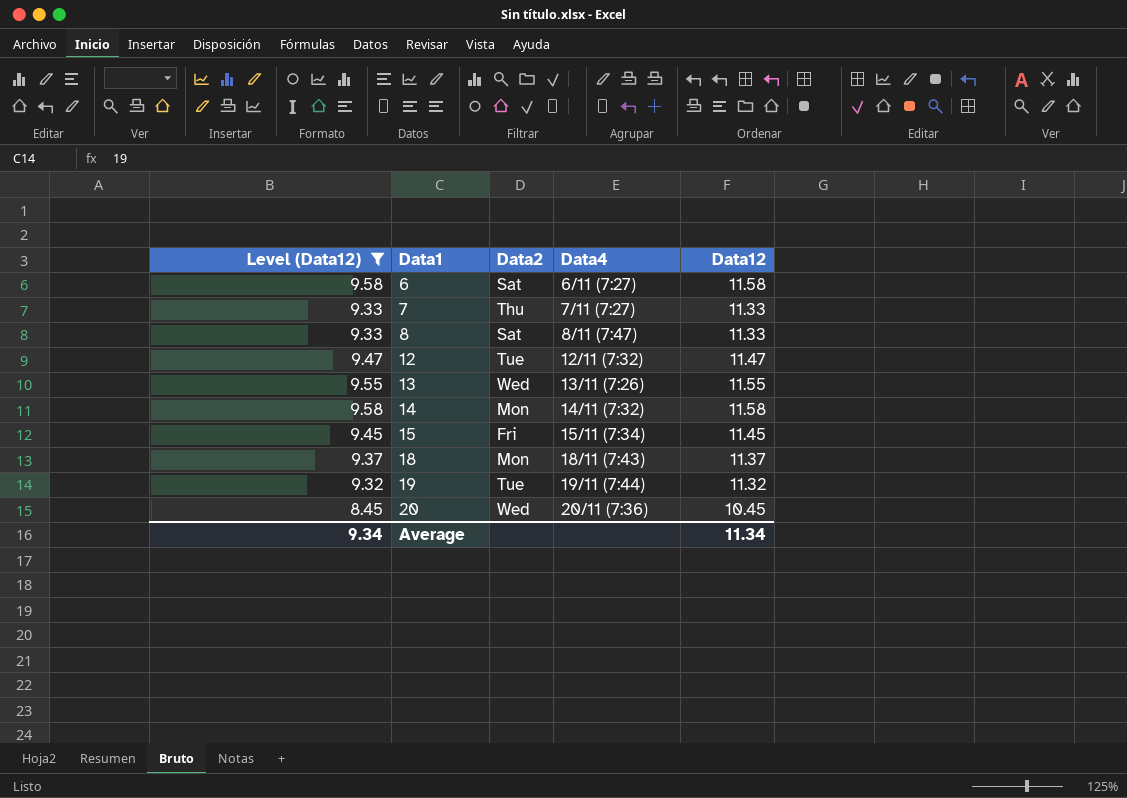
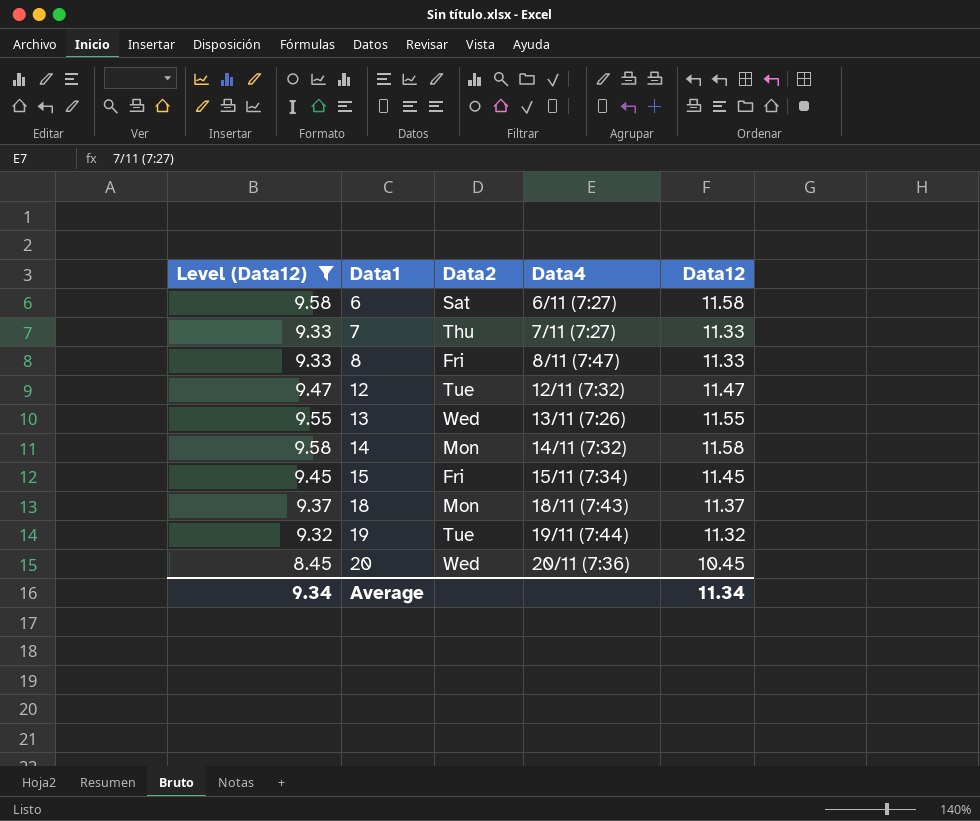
8 | Data2: Sat -> Fri

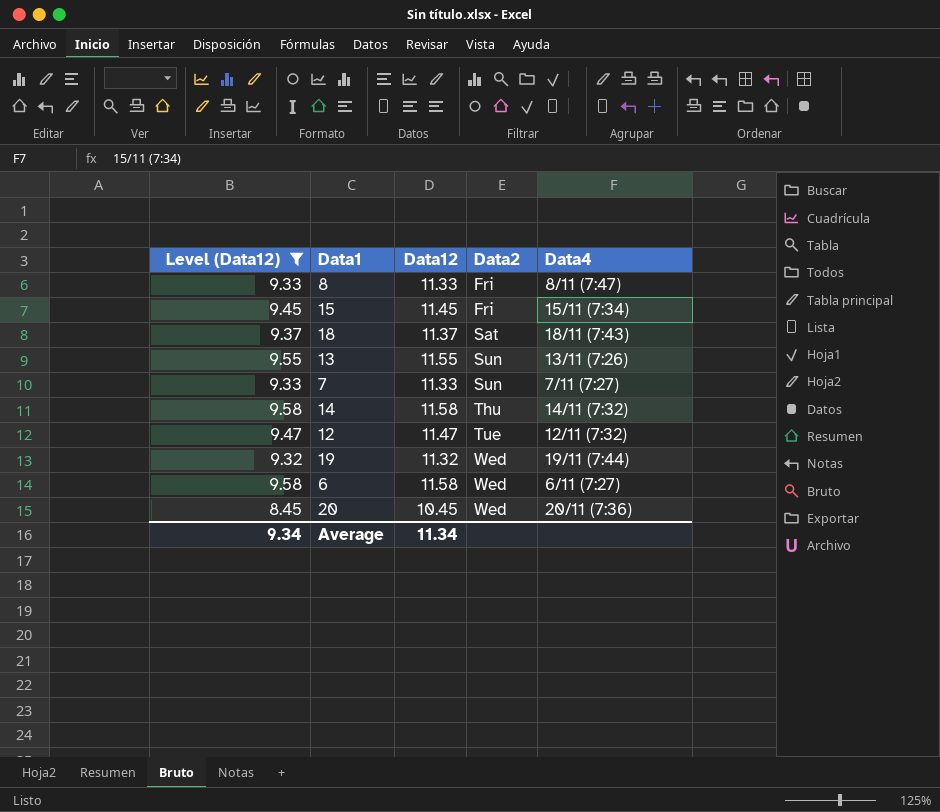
row order: Data1 ascending -> Data2 ascending
column Data12 | position: 5 -> 3
18 | Data2: Mon -> Sat
13 | Data2: Wed -> Sun
7 | Data2: Thu -> Sun
14 | Data2: Mon -> Thu
19 | Data2: Tue -> Wed
6 | Data2: Sat -> Wed

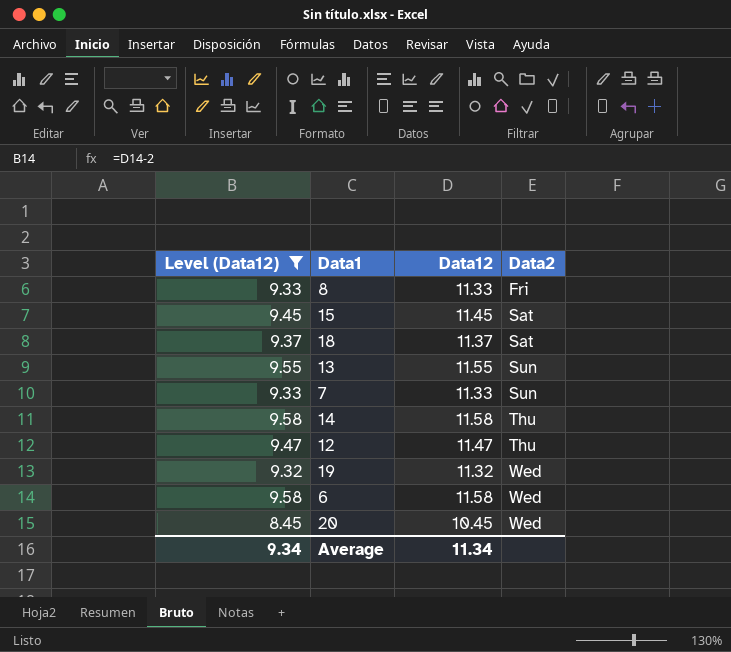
column Data4 | position: 5 -> none
15 | Data2: Fri -> Sat
12 | Data2: Tue -> Thu

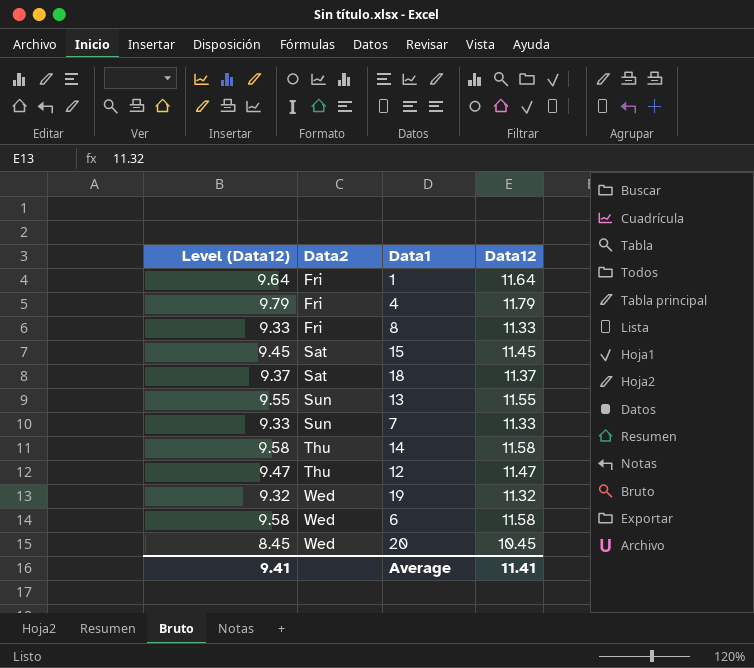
filter: Level (Data12) <= 9.58 -> none
column Data2 | position: 4 -> 2
Average | Level (Data12): 9.34 -> 9.41
Average | Data12: 11.34 -> 11.41

